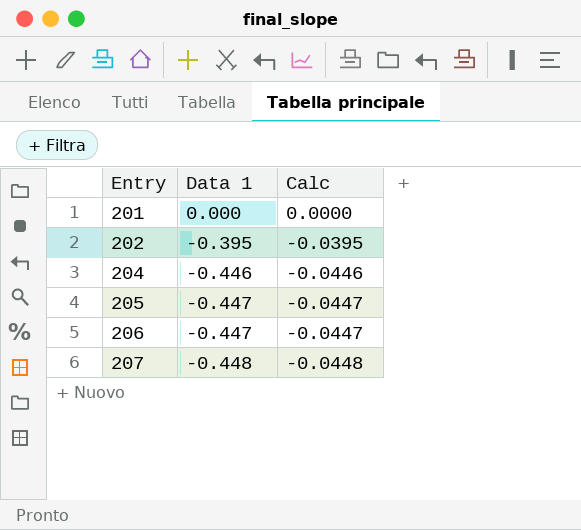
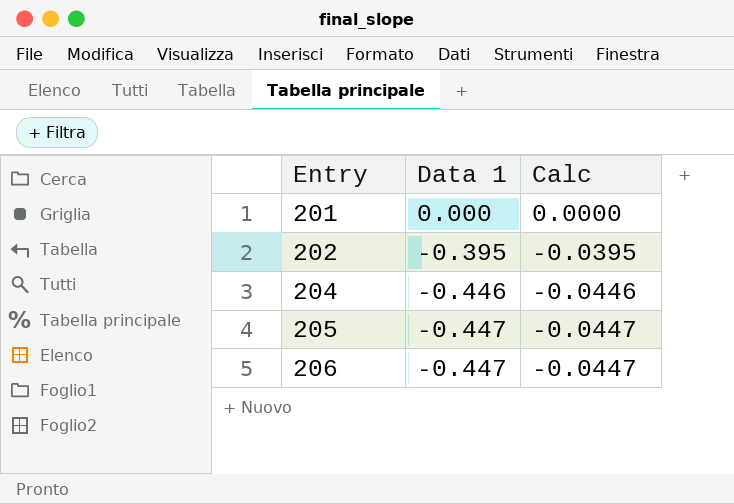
row 207: -0.448 | -0.0448 -> none

